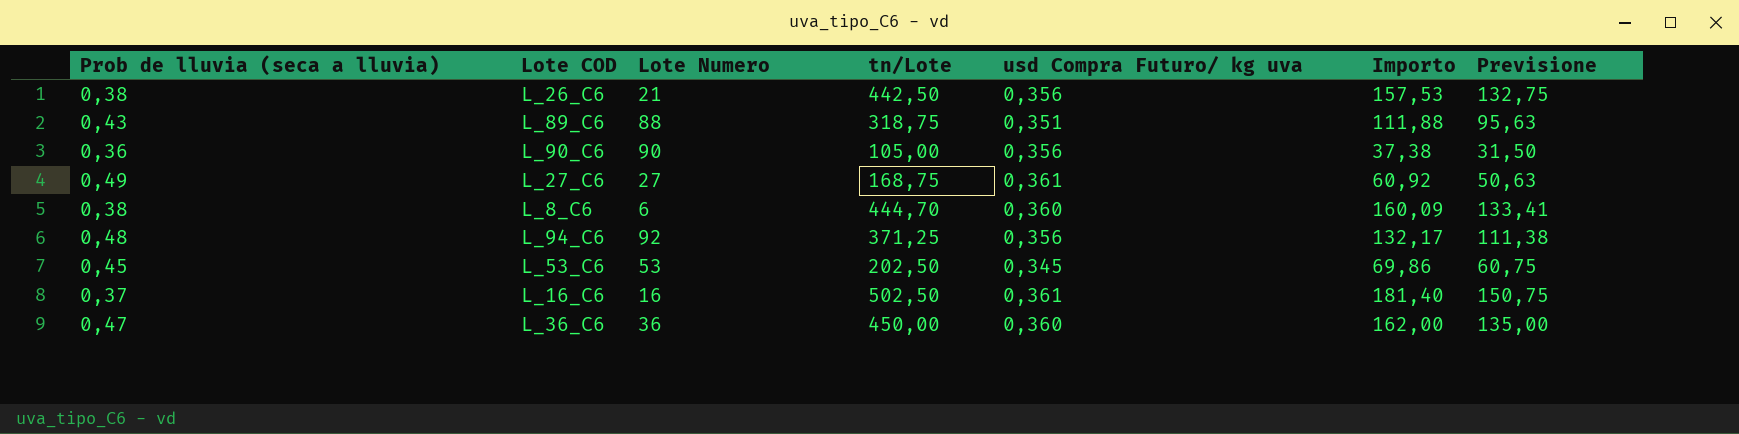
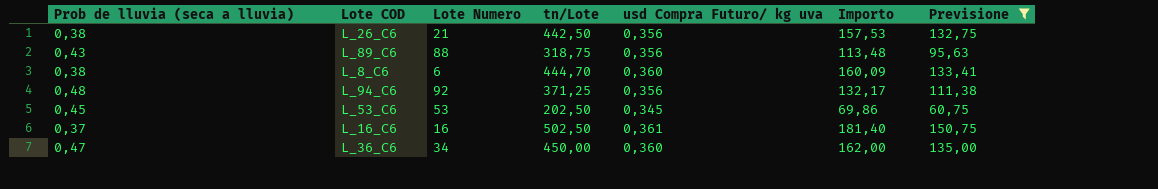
filter: none -> Previsione >= 60,75
L_89_C6 | usd Compra Futuro/ kg uva: 0,351 -> 0,356
L_89_C6 | Importo: 111,88 -> 113,48
L_36_C6 | Lote Numero: 36 -> 34

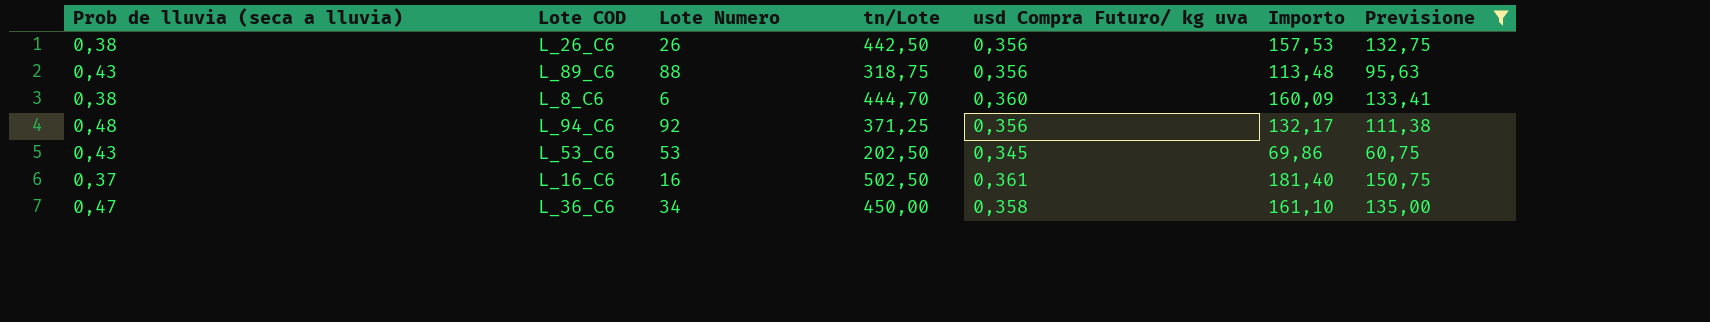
L_26_C6 | Lote Numero: 21 -> 26
L_53_C6 | Prob de lluvia (seca a lluvia): 0,45 -> 0,43
L_36_C6 | usd Compra Futuro/ kg uva: 0,360 -> 0,358
L_36_C6 | Importo: 162,00 -> 161,10

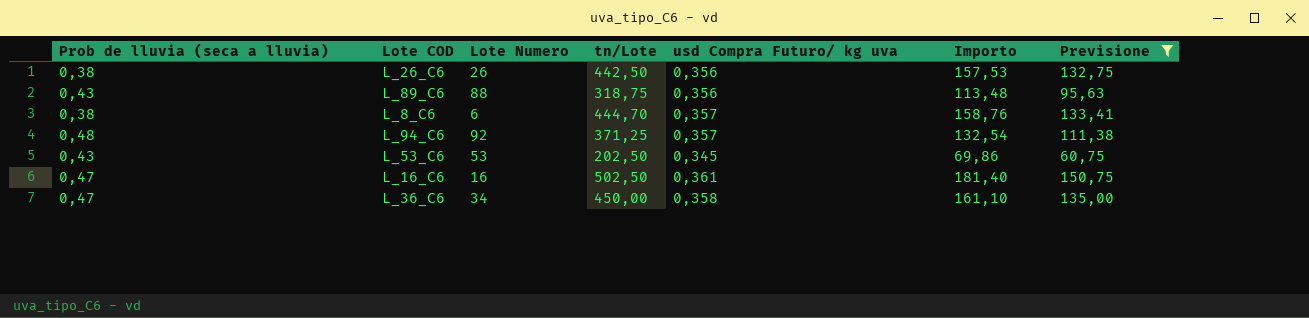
L_8_C6 | usd Compra Futuro/ kg uva: 0,360 -> 0,357
L_8_C6 | Importo: 160,09 -> 158,76
L_94_C6 | usd Compra Futuro/ kg uva: 0,356 -> 0,357
L_94_C6 | Importo: 132,17 -> 132,54
L_16_C6 | Prob de lluvia (seca a lluvia): 0,37 -> 0,47

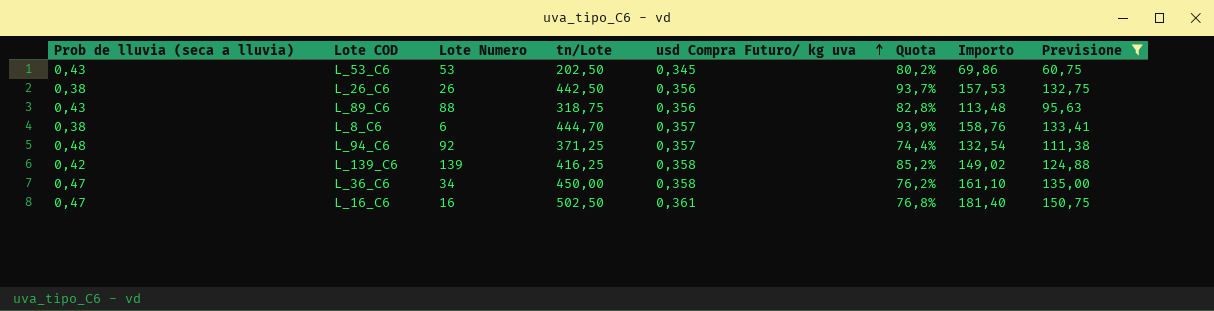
row order: none -> usd Compra Futuro/ kg uva ascending
column Quota | formula: none -> [usd Compra Futuro/ kg uva] / [Prob de lluvia (seca a lluvia)]
row L_139_C6: none -> 0,42 | 139 | 416,25 | 0,358 | 85,2% | 149,02 | 124,88

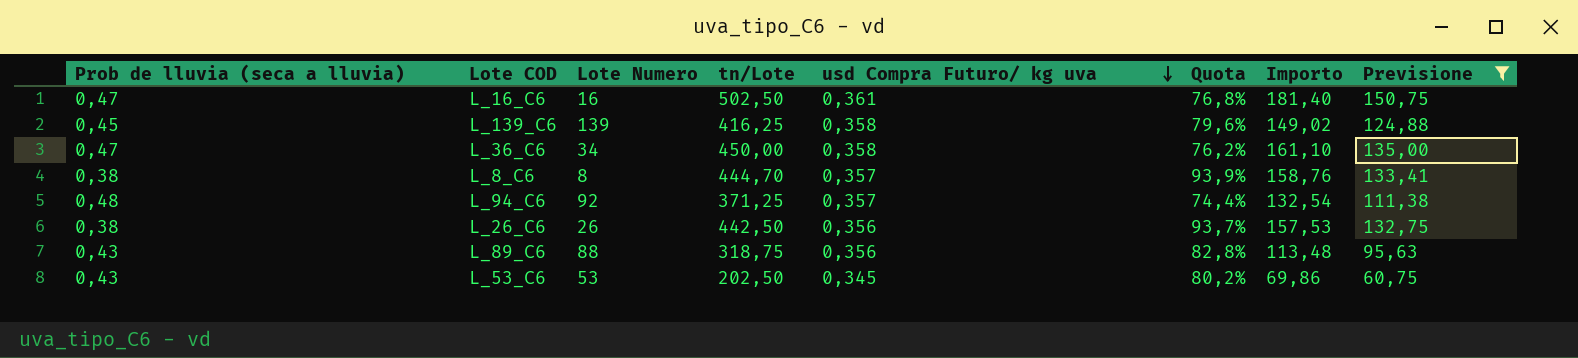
row order: usd Compra Futuro/ kg uva ascending -> usd Compra Futuro/ kg uva descending
L_139_C6 | Prob de lluvia (seca a lluvia): 0,42 -> 0,45
L_139_C6 | Quota: 85,2% -> 79,6%
L_8_C6 | Lote Numero: 6 -> 8

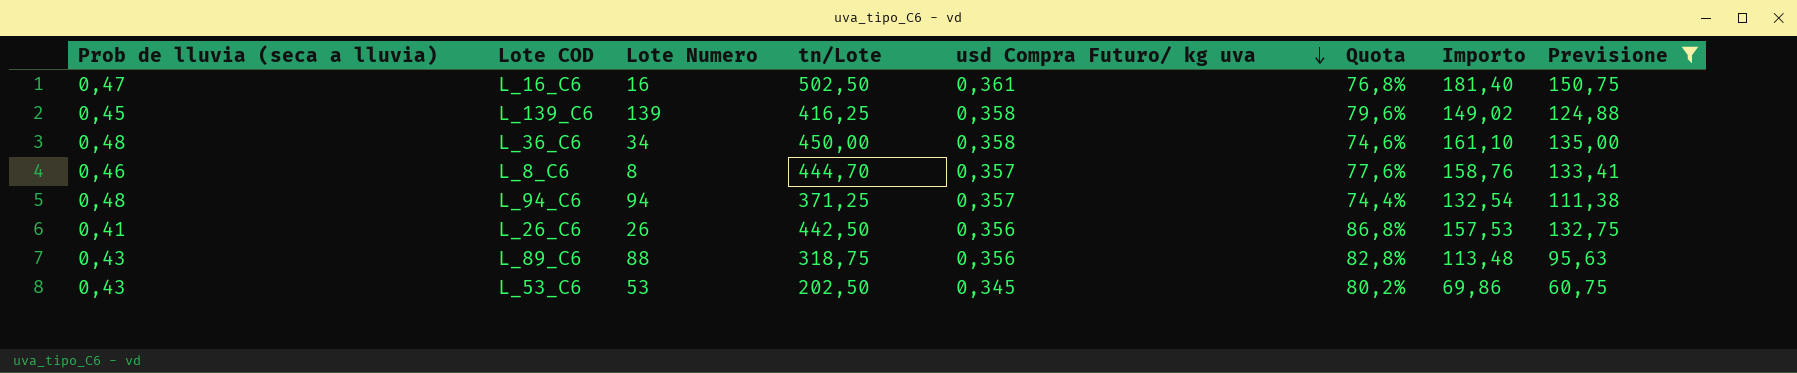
L_36_C6 | Prob de lluvia (seca a lluvia): 0,47 -> 0,48
L_36_C6 | Quota: 76,2% -> 74,6%
L_8_C6 | Prob de lluvia (seca a lluvia): 0,38 -> 0,46
L_8_C6 | Quota: 93,9% -> 77,6%
L_94_C6 | Lote Numero: 92 -> 94
L_26_C6 | Prob de lluvia (seca a lluvia): 0,38 -> 0,41
L_26_C6 | Quota: 93,7% -> 86,8%

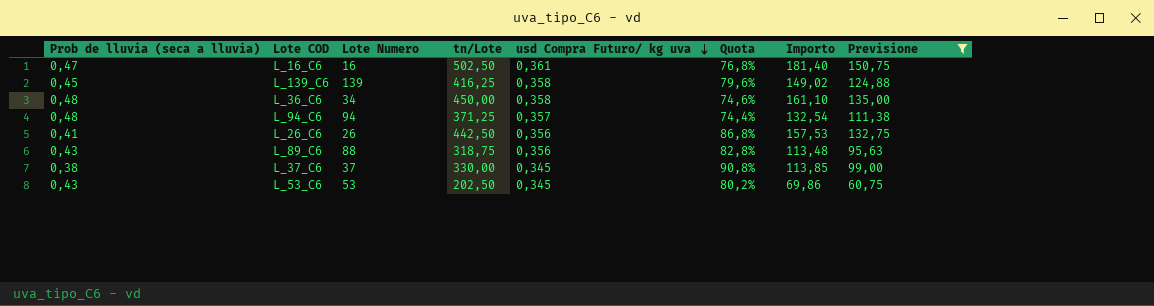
row L_8_C6: 0,46 | 8 | 444,70 | 0,357 | 77,6% | 158,76 | 133,41 -> none
row L_37_C6: none -> 0,38 | 37 | 330,00 | 0,345 | 90,8% | 113,85 | 99,00

